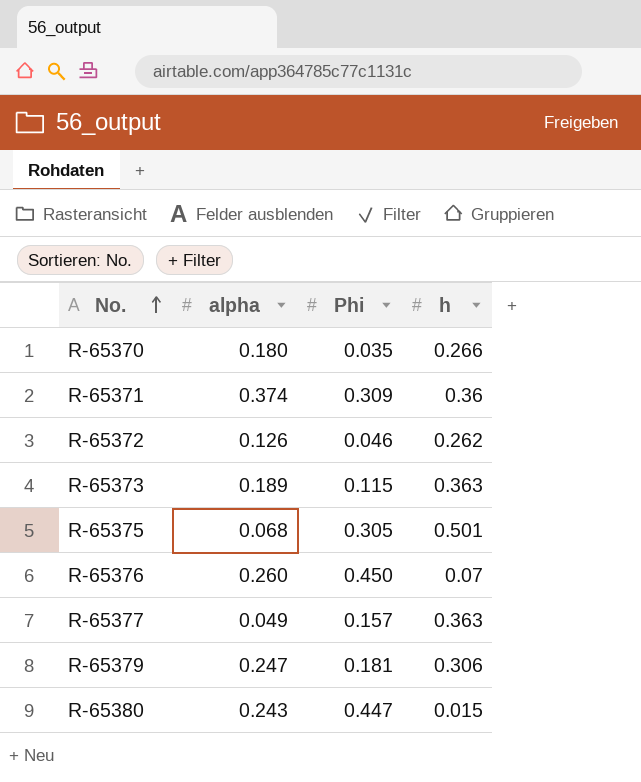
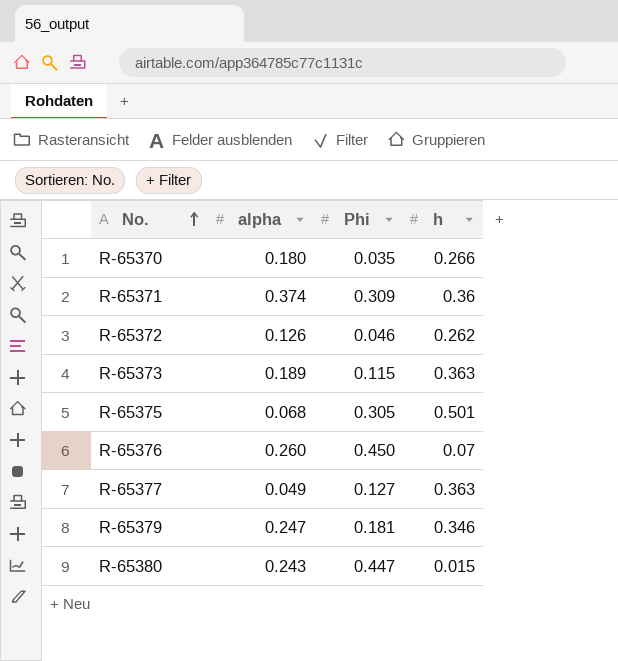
R-65377 | Phi: 0.157 -> 0.127
R-65379 | h: 0.306 -> 0.346

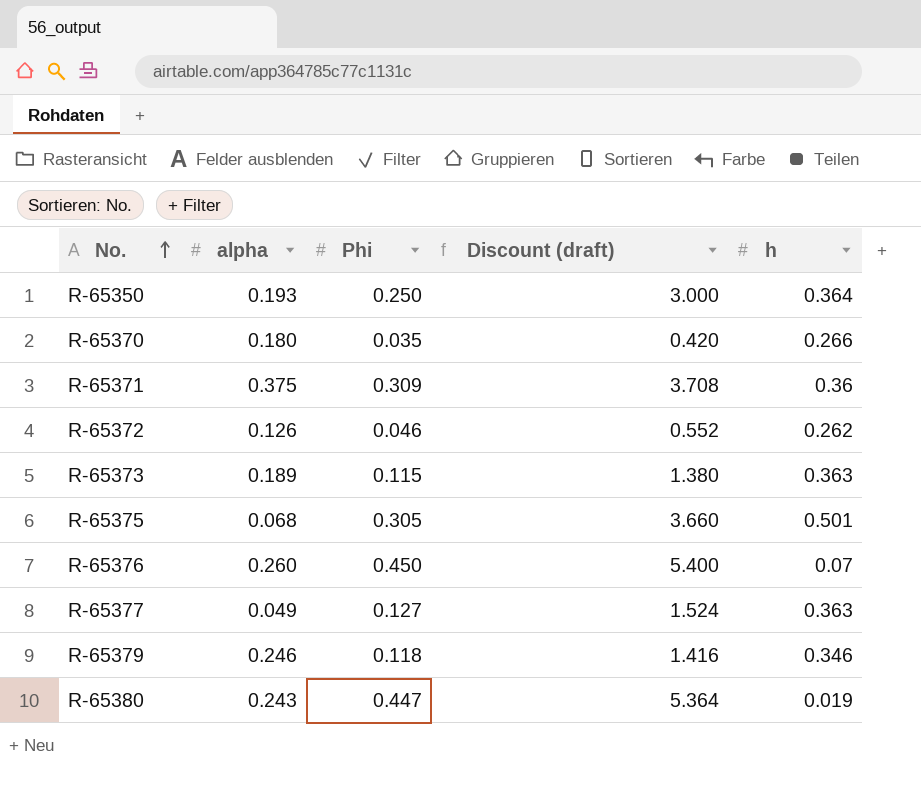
column Discount (draft) | formula: none -> [Phi] * 12
row R-65350: none -> 0.193 | 0.250 | 3.000 | 0.364
R-65371 | alpha: 0.374 -> 0.375
R-65379 | alpha: 0.247 -> 0.246
R-65379 | Phi: 0.181 -> 0.118
R-65380 | h: 0.015 -> 0.019

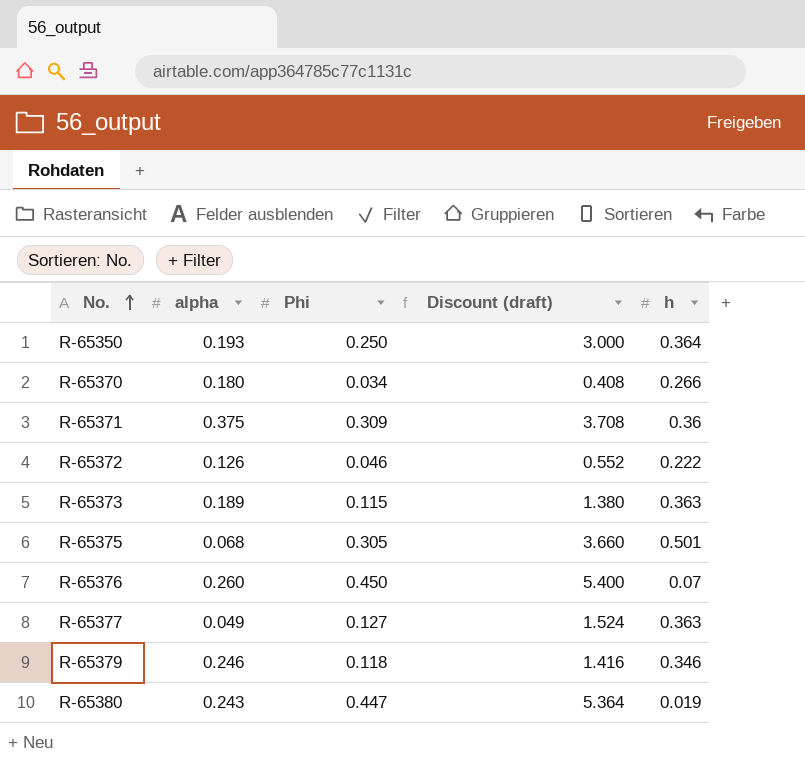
R-65370 | Phi: 0.035 -> 0.034
R-65370 | Discount (draft): 0.420 -> 0.408
R-65372 | h: 0.262 -> 0.222

